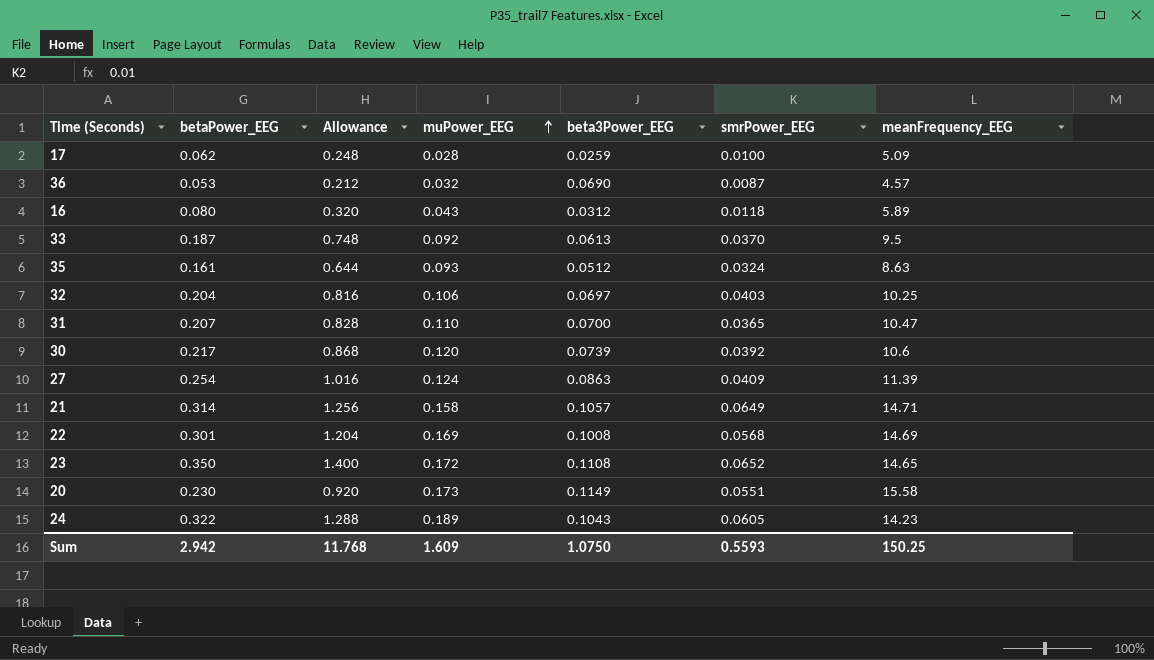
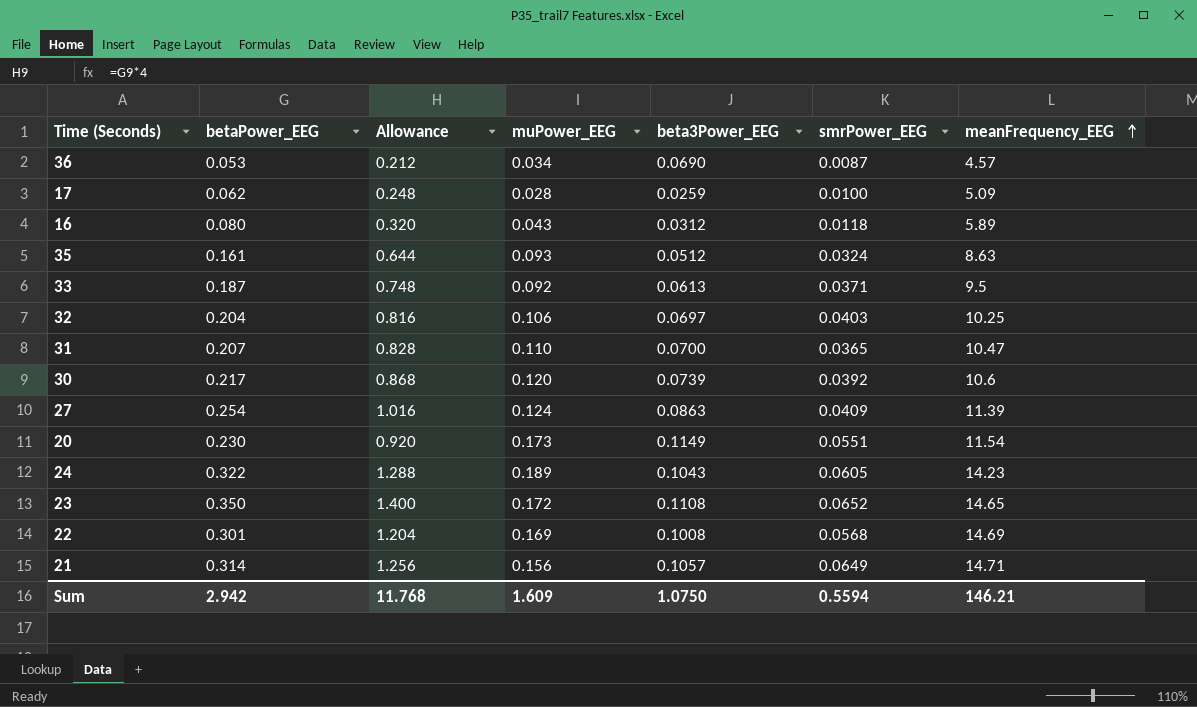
row order: muPower_EEG ascending -> meanFrequency_EEG ascending
36 | muPower_EEG: 0.032 -> 0.034
33 | smrPower_EEG: 0.0370 -> 0.0371
20 | meanFrequency_EEG: 15.58 -> 11.54
21 | muPower_EEG: 0.158 -> 0.156
Sum | smrPower_EEG: 0.5593 -> 0.5594
Sum | meanFrequency_EEG: 150.25 -> 146.21

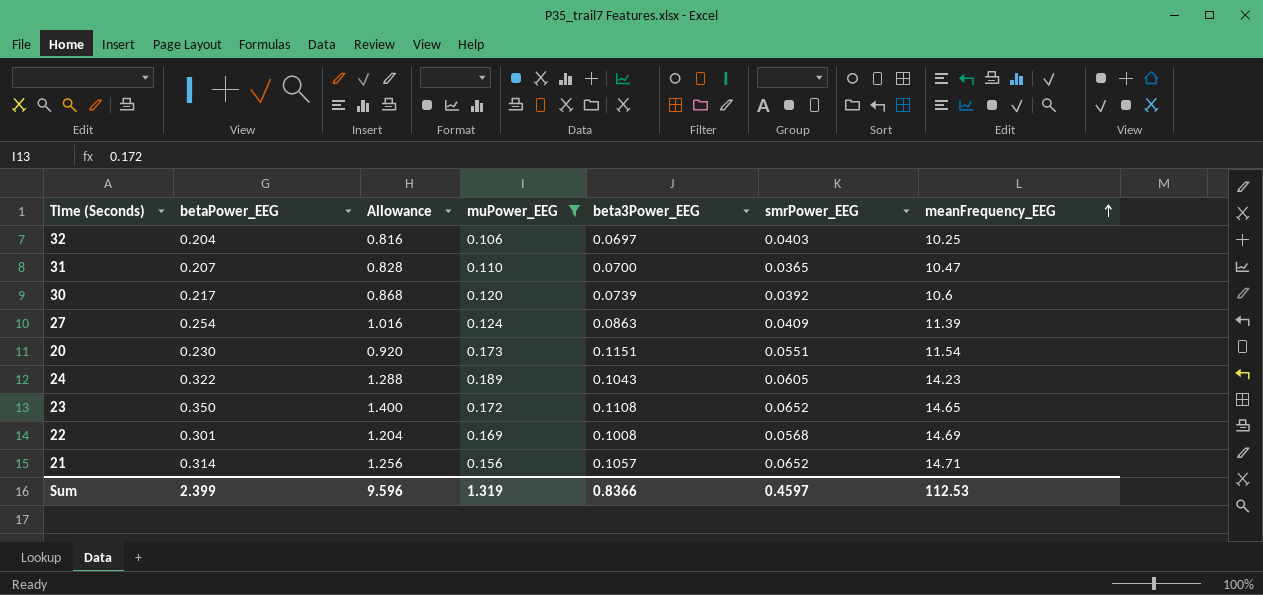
filter: none -> muPower_EEG >= 0.106
20 | beta3Power_EEG: 0.1149 -> 0.1151
21 | smrPower_EEG: 0.0649 -> 0.0652
Sum | betaPower_EEG: 2.942 -> 2.399
Sum | Allowance: 11.768 -> 9.596
Sum | muPower_EEG: 1.609 -> 1.319
Sum | beta3Power_EEG: 1.0750 -> 0.8366
Sum | smrPower_EEG: 0.5594 -> 0.4597
Sum | meanFrequency_EEG: 146.21 -> 112.53

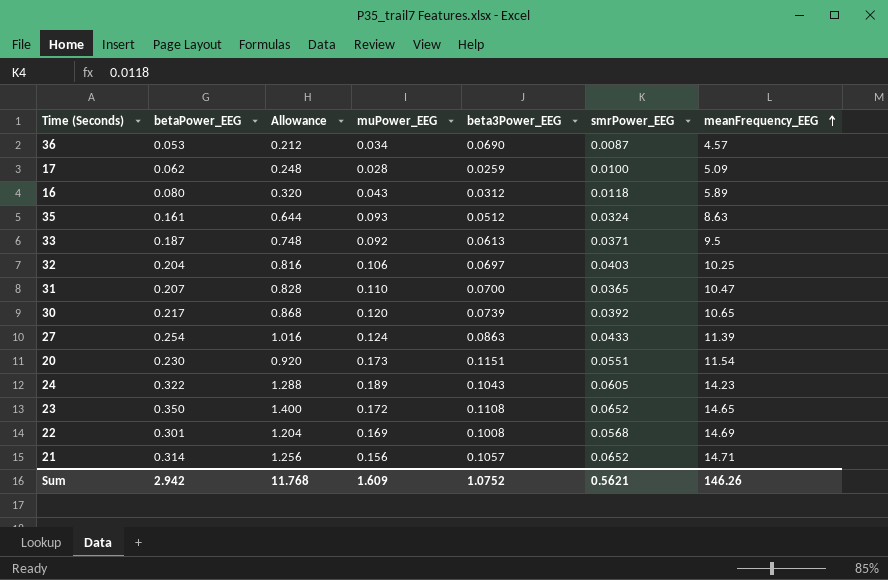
filter: muPower_EEG >= 0.106 -> none
30 | meanFrequency_EEG: 10.6 -> 10.65
27 | smrPower_EEG: 0.0409 -> 0.0433
Sum | betaPower_EEG: 2.399 -> 2.942
Sum | Allowance: 9.596 -> 11.768
Sum | muPower_EEG: 1.319 -> 1.609
Sum | beta3Power_EEG: 0.8366 -> 1.0752
Sum | smrPower_EEG: 0.4597 -> 0.5621
Sum | meanFrequency_EEG: 112.53 -> 146.26

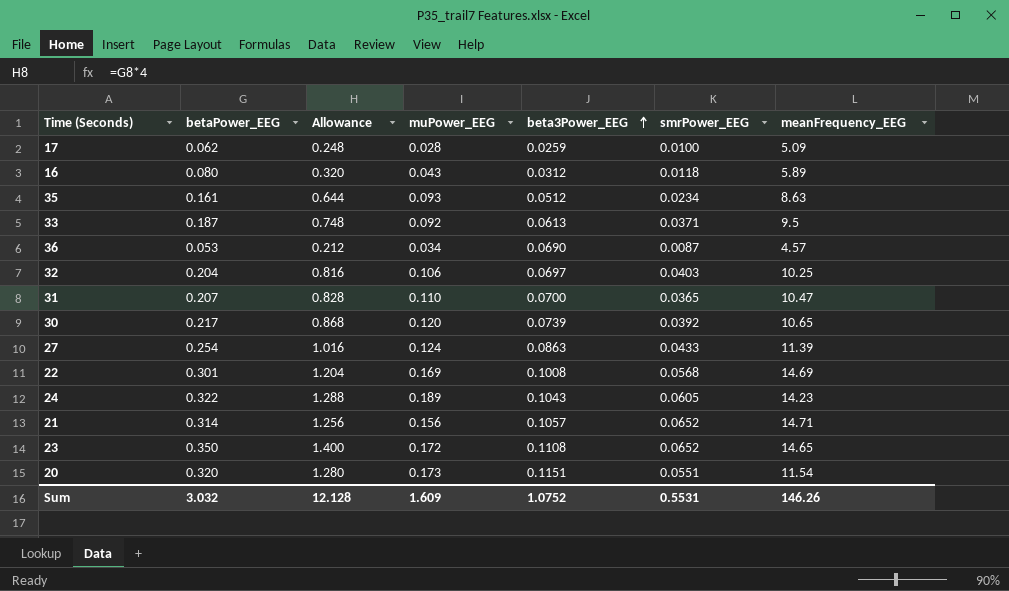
row order: meanFrequency_EEG ascending -> beta3Power_EEG ascending
35 | smrPower_EEG: 0.0324 -> 0.0234
20 | betaPower_EEG: 0.230 -> 0.320
20 | Allowance: 0.920 -> 1.280
Sum | betaPower_EEG: 2.942 -> 3.032
Sum | Allowance: 11.768 -> 12.128
Sum | smrPower_EEG: 0.5621 -> 0.5531

